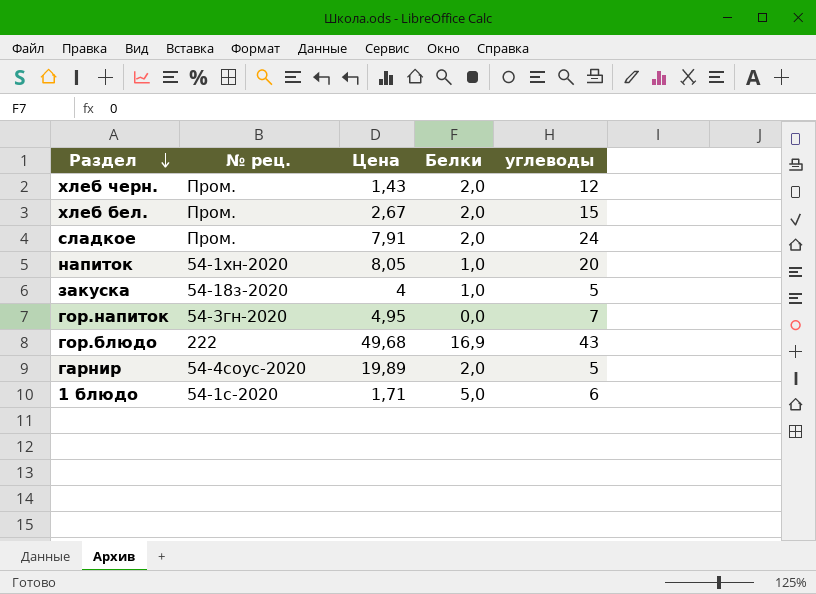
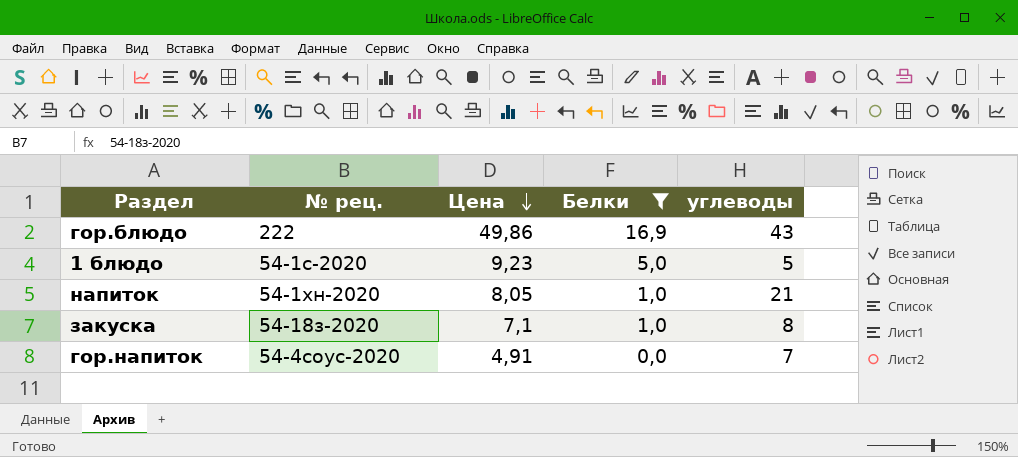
filter: none -> Белки != 2,0
row order: Раздел descending -> Цена descending
гор.блюдо | Цена: 49,68 -> 49,86
1 блюдо | Цена: 1,71 -> 9,23
1 блюдо | углеводы: 6 -> 5
напиток | углеводы: 20 -> 21
закуска | Цена: 4 -> 7,1
закуска | углеводы: 5 -> 8
гор.напиток | № рец.: 54-3гн-2020 -> 54-4соус-2020
гор.напиток | Цена: 4,95 -> 4,91

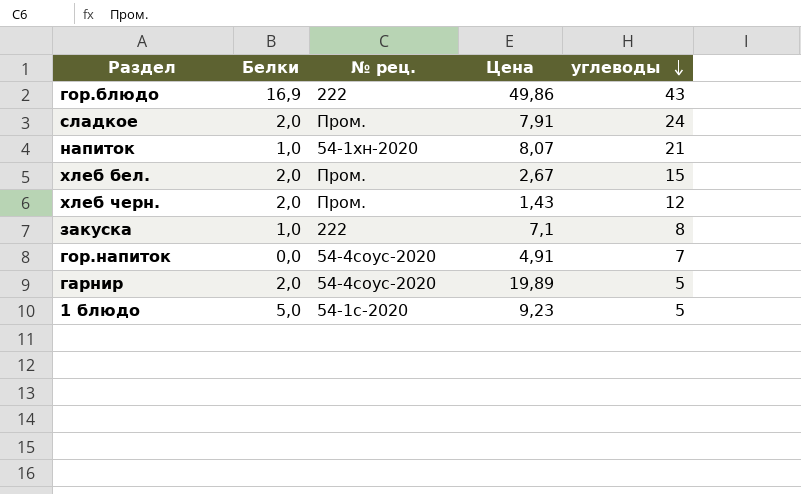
filter: Белки != 2,0 -> none
row order: Цена descending -> углеводы descending
column Белки | position: 4 -> 2
напиток | Цена: 8,05 -> 8,07
закуска | № рец.: 54-18з-2020 -> 222

